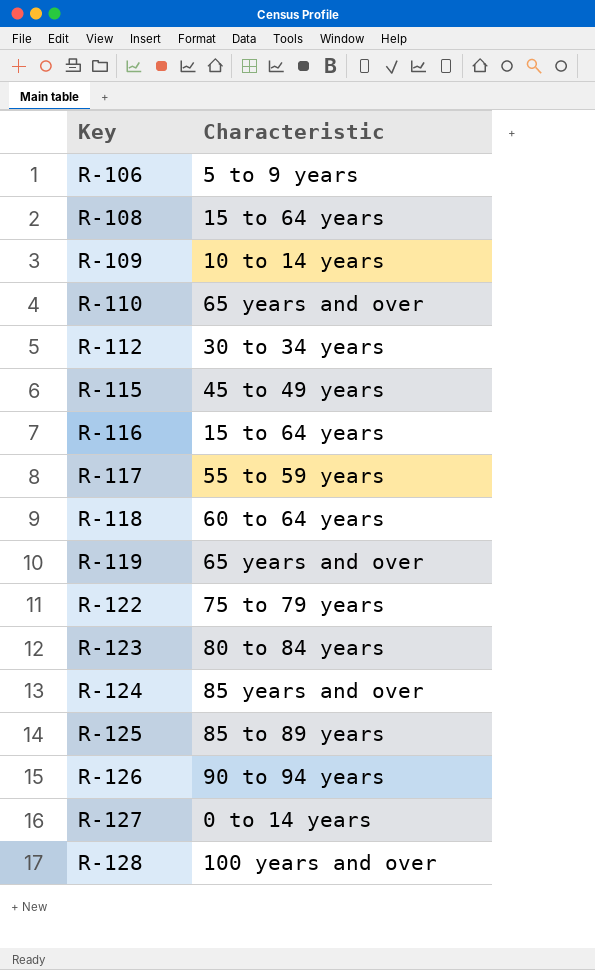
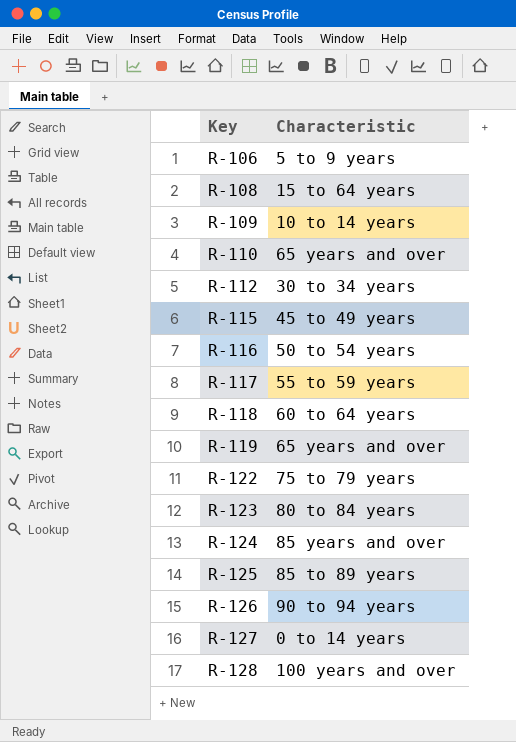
R-116 | Characteristic: 15 to 64 years -> 50 to 54 years

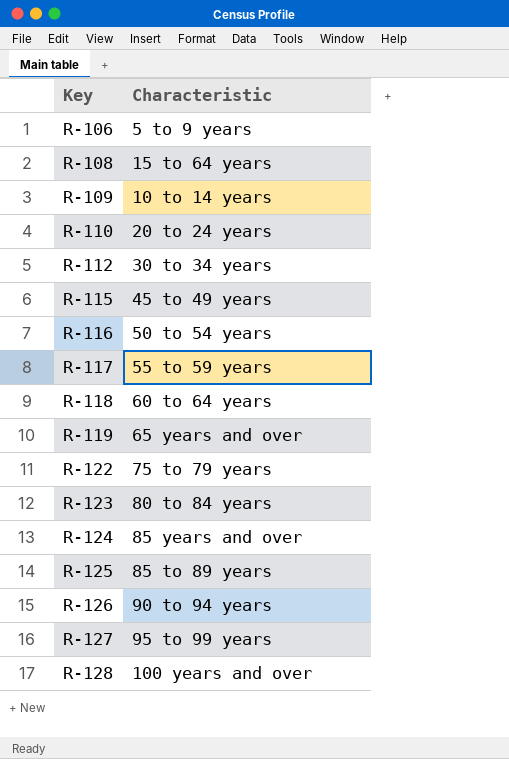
R-110 | Characteristic: 65 years and over -> 20 to 24 years
R-127 | Characteristic: 0 to 14 years -> 95 to 99 years

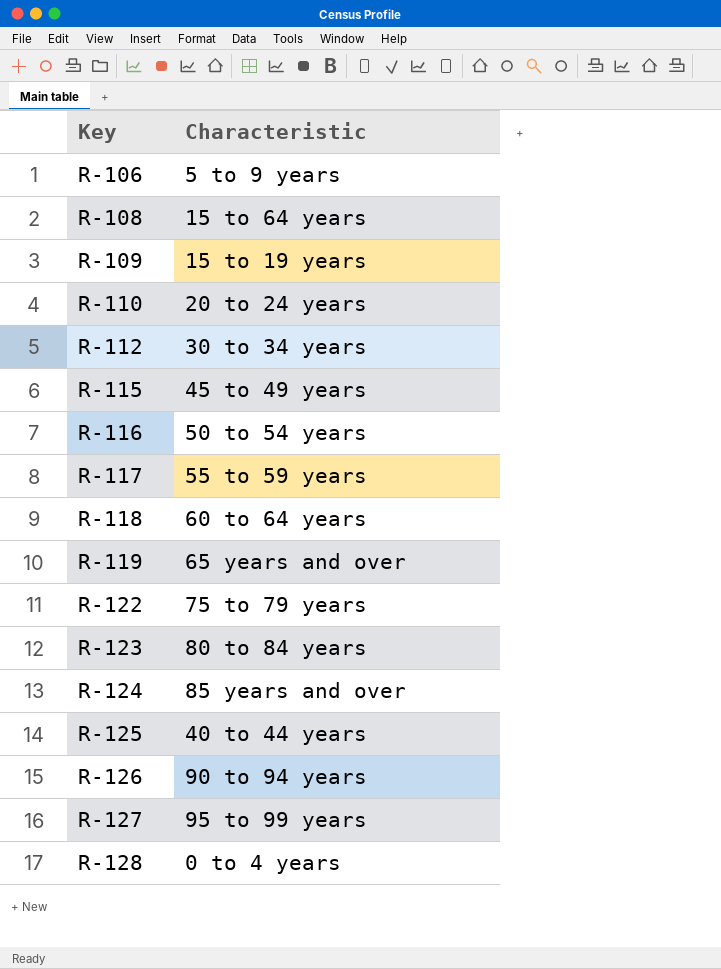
R-109 | Characteristic: 10 to 14 years -> 15 to 19 years
R-125 | Characteristic: 85 to 89 years -> 40 to 44 years
R-128 | Characteristic: 100 years and over -> 0 to 4 years

